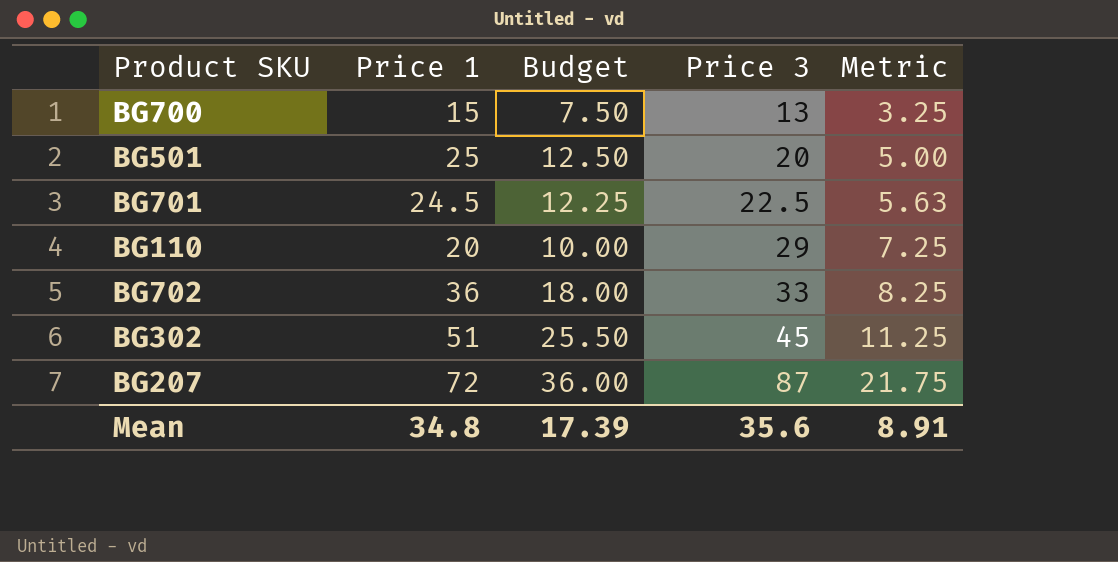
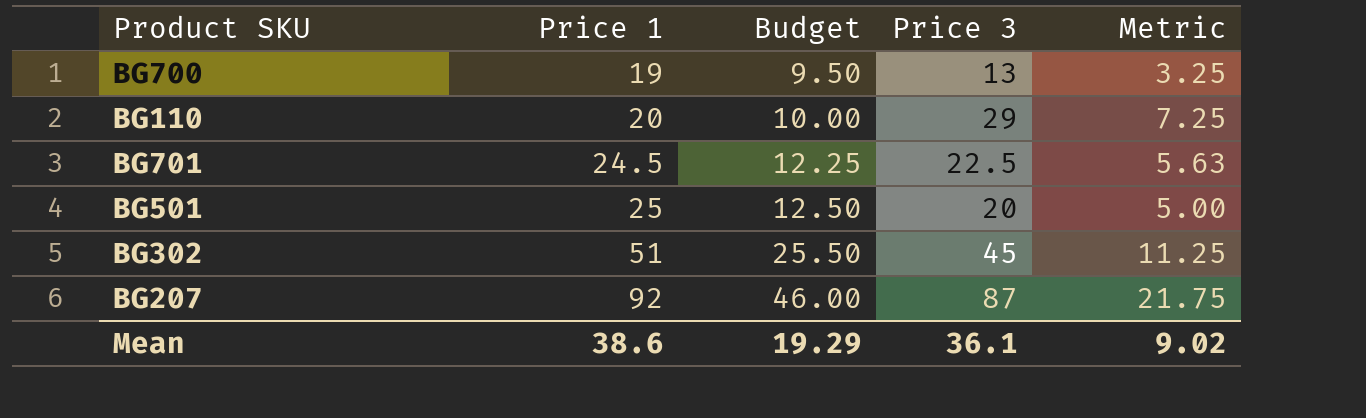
row order: Price 3 ascending -> Price 1 ascending
row BG702: 36 | 18.00 | 33 | 8.25 -> none
BG700 | Price 1: 15 -> 19
BG700 | Budget: 7.50 -> 9.50
BG207 | Price 1: 72 -> 92
BG207 | Budget: 36.00 -> 46.00
Mean | Price 1: 34.8 -> 38.6
Mean | Budget: 17.39 -> 19.29
Mean | Price 3: 35.6 -> 36.1
Mean | Metric: 8.91 -> 9.02

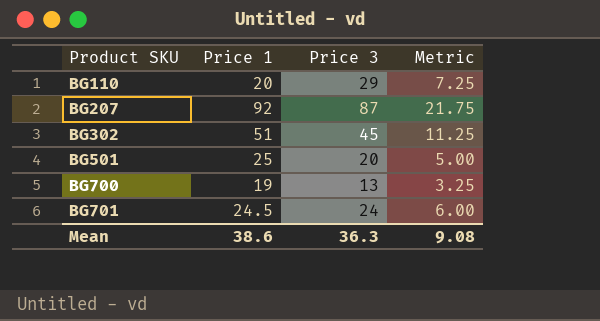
row order: Price 1 ascending -> Product SKU ascending
column Budget | formula: [Price 1] * 0.5 -> none
BG701 | Price 3: 22.5 -> 24
BG701 | Metric: 5.63 -> 6.00
Mean | Price 3: 36.1 -> 36.3
Mean | Metric: 9.02 -> 9.08

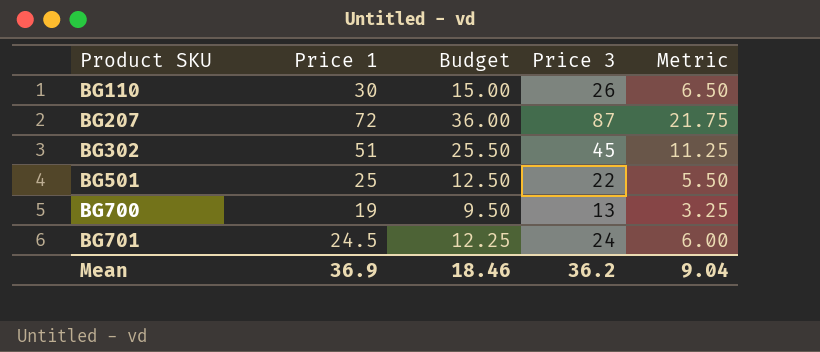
column Budget | formula: none -> [Price 1] * 0.5
BG110 | Price 1: 20 -> 30
BG110 | Price 3: 29 -> 26
BG110 | Metric: 7.25 -> 6.50
BG207 | Price 1: 92 -> 72
BG501 | Price 3: 20 -> 22
BG501 | Metric: 5.00 -> 5.50
Mean | Price 1: 38.6 -> 36.9
Mean | Price 3: 36.3 -> 36.2
Mean | Metric: 9.08 -> 9.04

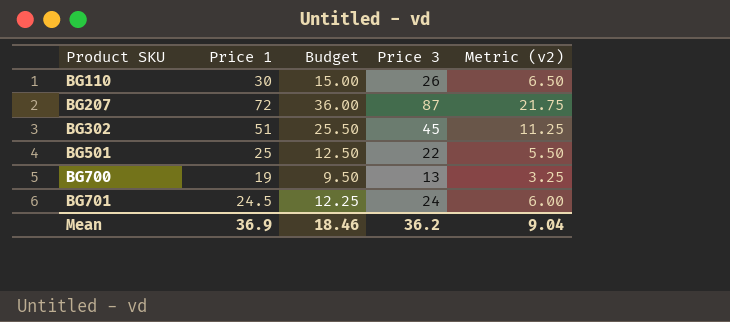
column name: Metric -> Metric (v2)

